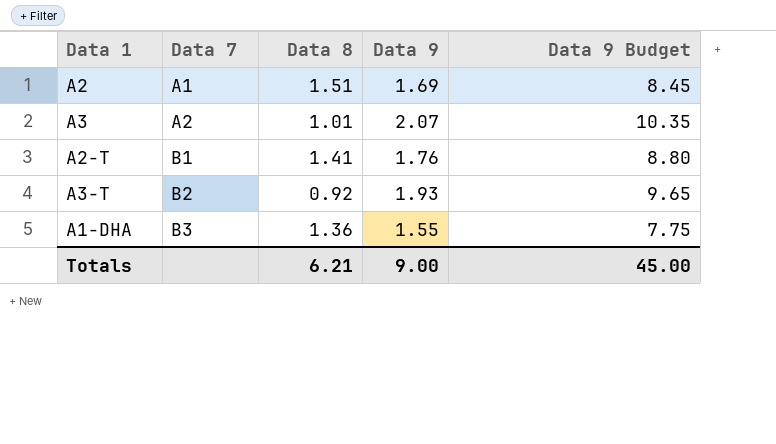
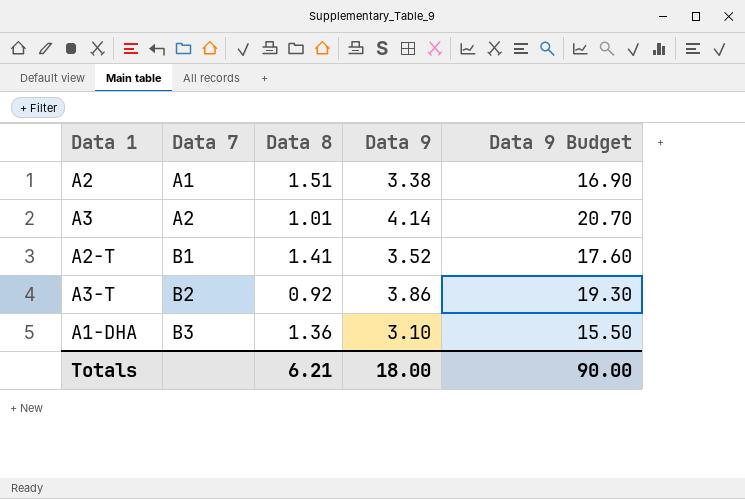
A2 | Data 9: 1.69 -> 3.38
A2 | Data 9 Budget: 8.45 -> 16.90
A3 | Data 9: 2.07 -> 4.14
A3 | Data 9 Budget: 10.35 -> 20.70
A2-T | Data 9: 1.76 -> 3.52
A2-T | Data 9 Budget: 8.80 -> 17.60
A3-T | Data 9: 1.93 -> 3.86
A3-T | Data 9 Budget: 9.65 -> 19.30
A1-DHA | Data 9: 1.55 -> 3.10
A1-DHA | Data 9 Budget: 7.75 -> 15.50
Totals | Data 9: 9.00 -> 18.00
Totals | Data 9 Budget: 45.00 -> 90.00

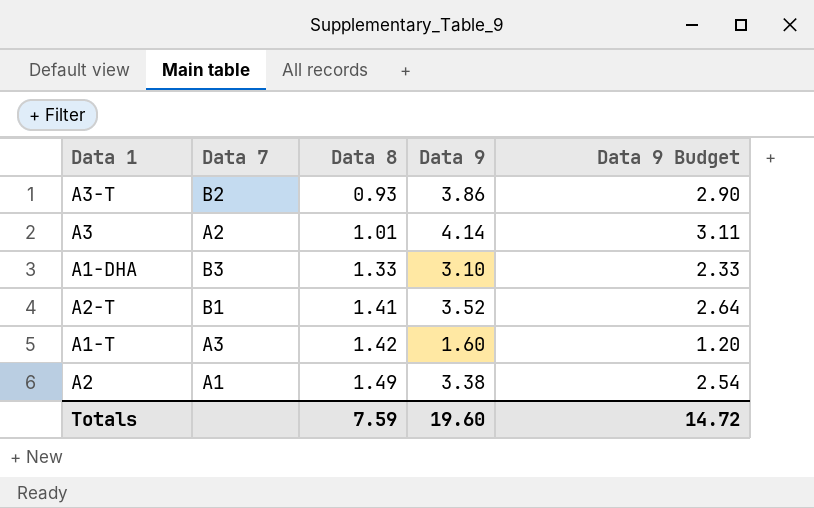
row order: Data 7 ascending -> Data 8 ascending
column Data 9 Budget | formula: [Data 9] * 5 -> [Data 9] * 0.75
A3-T | Data 8: 0.92 -> 0.93
A1-DHA | Data 8: 1.36 -> 1.33
row A1-T: none -> A3 | 1.42 | 1.60 | 1.20
A2 | Data 8: 1.51 -> 1.49
Totals | Data 8: 6.21 -> 7.59
Totals | Data 9: 18.00 -> 19.60
Totals | Data 9 Budget: 90.00 -> 14.72

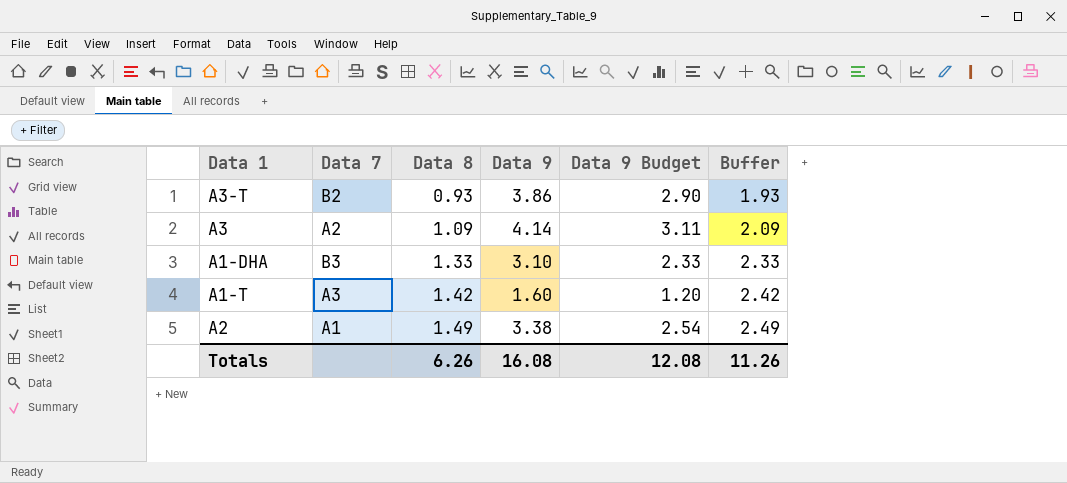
column Buffer | formula: none -> [Data 8] + 1
row A2-T: B1 | 1.41 | 3.52 | 2.64 -> none
A3 | Data 8: 1.01 -> 1.09
Totals | Data 8: 7.59 -> 6.26
Totals | Data 9: 19.60 -> 16.08
Totals | Data 9 Budget: 14.72 -> 12.08

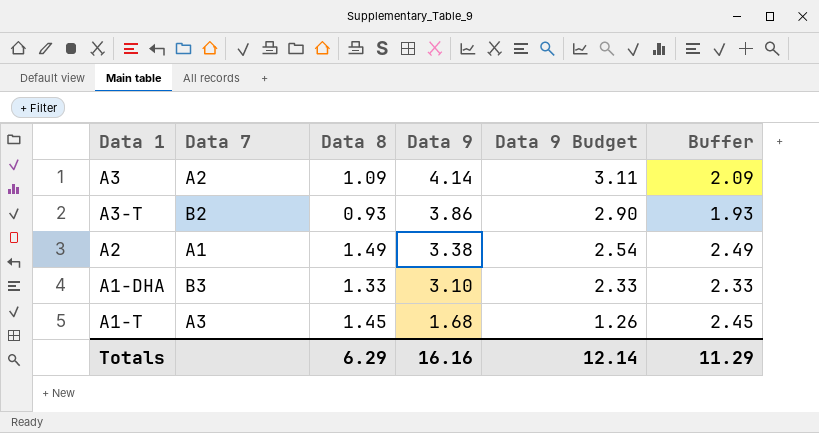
row order: Data 8 ascending -> Data 9 descending
A1-T | Data 8: 1.42 -> 1.45
A1-T | Data 9: 1.60 -> 1.68
A1-T | Data 9 Budget: 1.20 -> 1.26
A1-T | Buffer: 2.42 -> 2.45
Totals | Data 8: 6.26 -> 6.29
Totals | Data 9: 16.08 -> 16.16
Totals | Data 9 Budget: 12.08 -> 12.14
Totals | Buffer: 11.26 -> 11.29

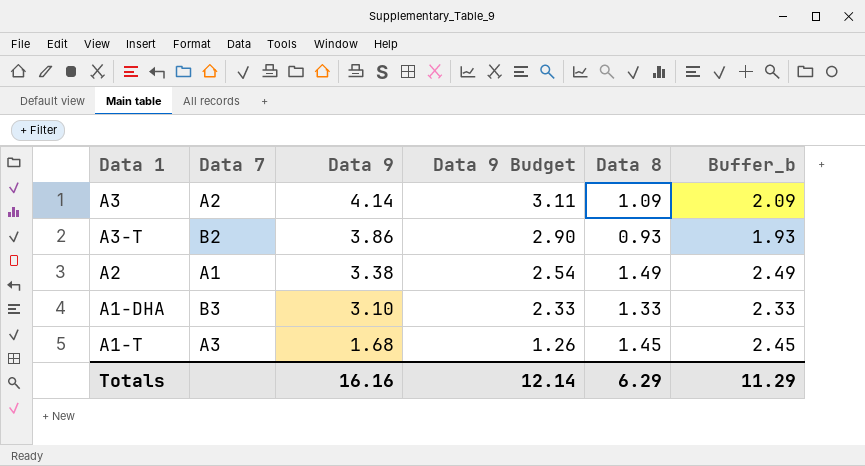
column Data 8 | position: 3 -> 5
column name: Buffer -> Buffer_b

